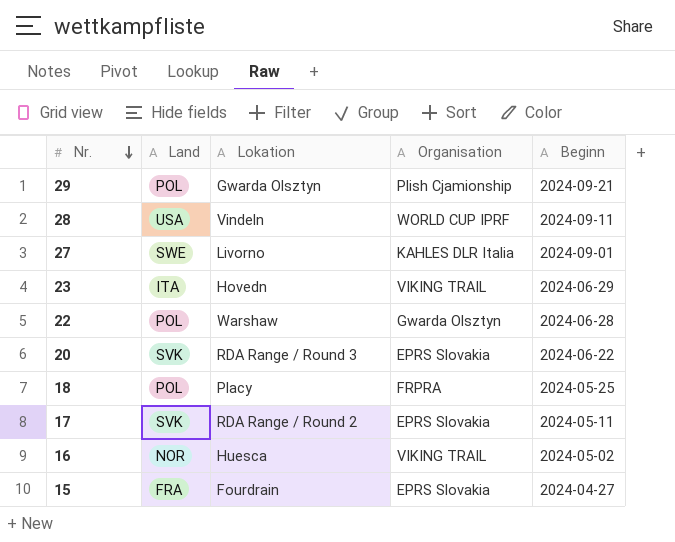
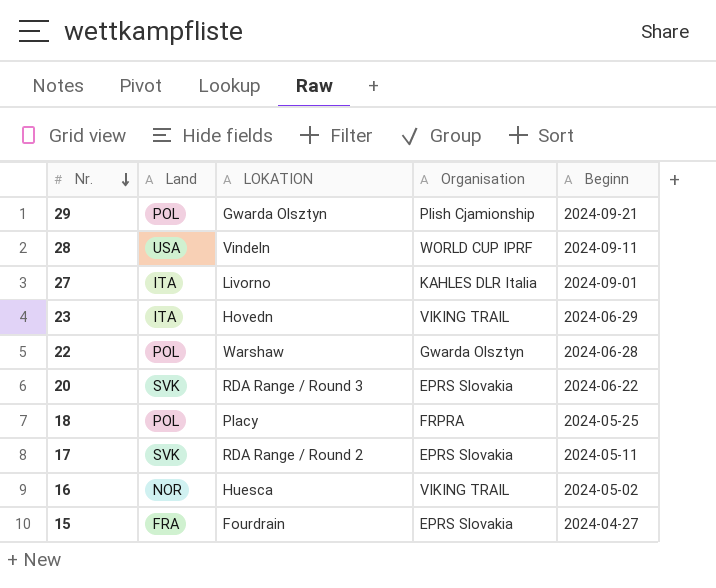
column name: Lokation -> LOKATION
27 | Land: SWE -> ITA

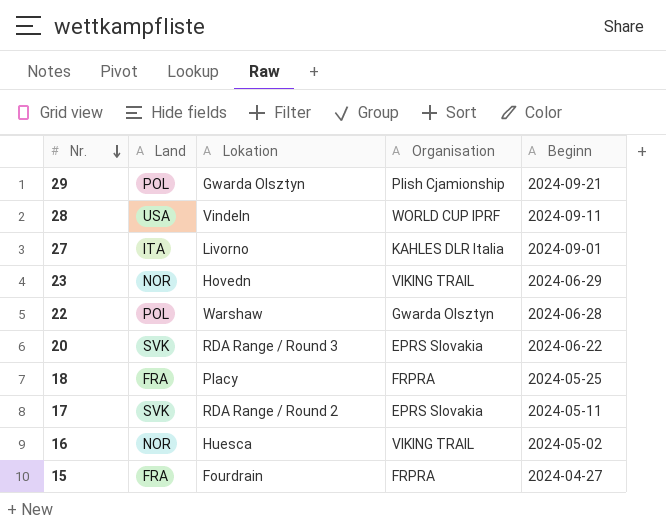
column name: LOKATION -> Lokation
23 | Land: ITA -> NOR
18 | Land: POL -> FRA
15 | Organisation: EPRS Slovakia -> FRPRA

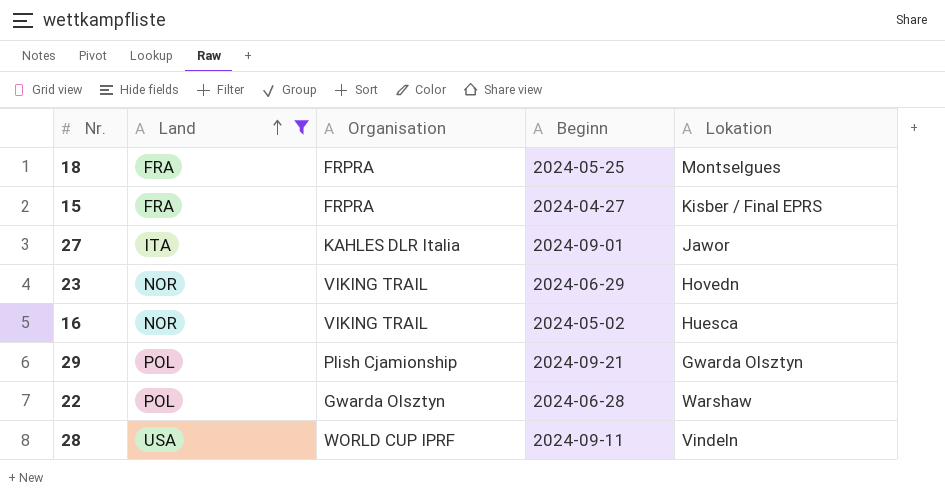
filter: none -> Land != SVK
row order: Nr. descending -> Land ascending
column Lokation | position: 3 -> 5
18 | Lokation: Placy -> Montselgues
15 | Lokation: Fourdrain -> Kisber / Final EPRS
27 | Lokation: Livorno -> Jawor

